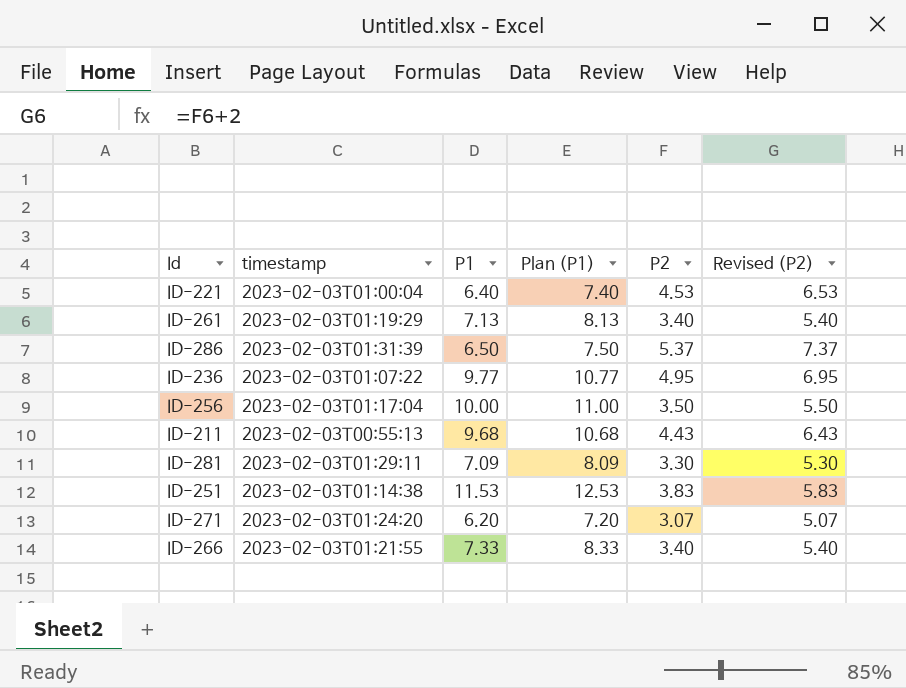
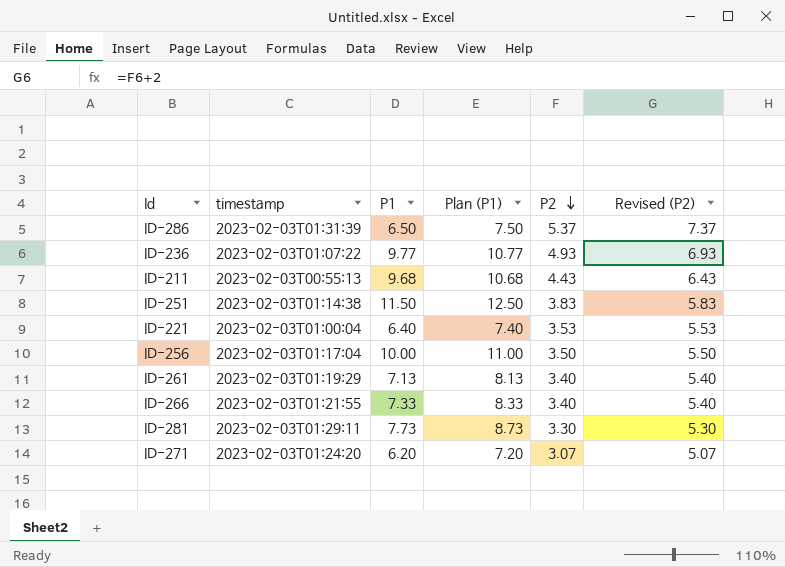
row order: none -> P2 descending
ID-236 | P2: 4.95 -> 4.93
ID-236 | Revised (P2): 6.95 -> 6.93
ID-251 | P1: 11.53 -> 11.50
ID-251 | Plan (P1): 12.53 -> 12.50
ID-221 | P2: 4.53 -> 3.53
ID-221 | Revised (P2): 6.53 -> 5.53
ID-281 | P1: 7.09 -> 7.73
ID-281 | Plan (P1): 8.09 -> 8.73

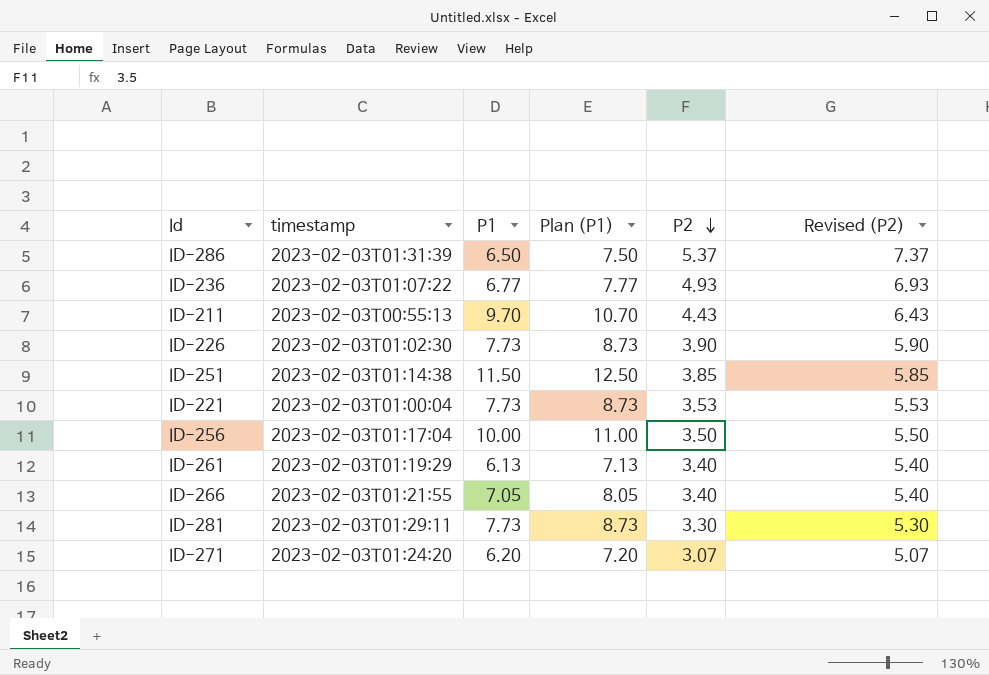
ID-236 | P1: 9.77 -> 6.77
ID-236 | Plan (P1): 10.77 -> 7.77
ID-211 | P1: 9.68 -> 9.70
ID-211 | Plan (P1): 10.68 -> 10.70
row ID-226: none -> 2023-02-03T01:02:30 | 7.73 | 8.73 | 3.90 | 5.90
ID-251 | P2: 3.83 -> 3.85
ID-251 | Revised (P2): 5.83 -> 5.85
ID-221 | P1: 6.40 -> 7.73
ID-221 | Plan (P1): 7.40 -> 8.73
ID-261 | P1: 7.13 -> 6.13
ID-261 | Plan (P1): 8.13 -> 7.13
ID-266 | P1: 7.33 -> 7.05
ID-266 | Plan (P1): 8.33 -> 8.05

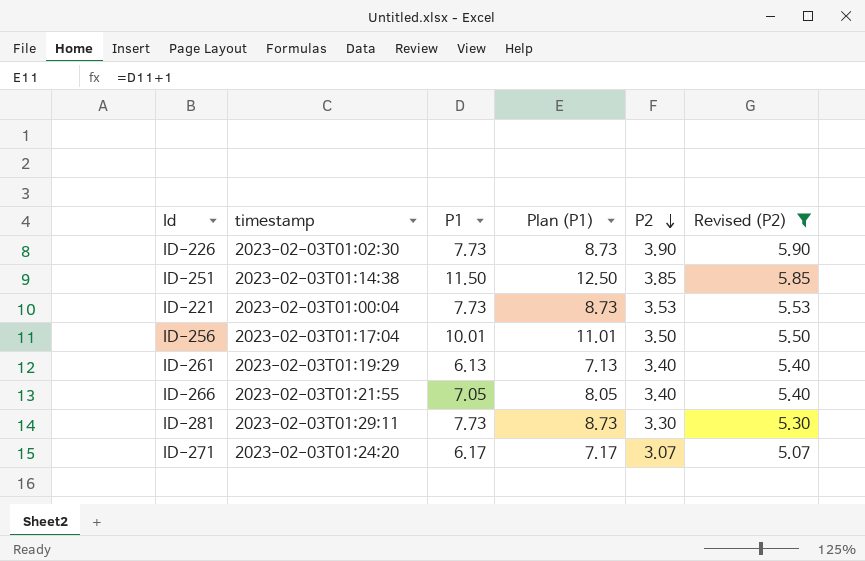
filter: none -> Revised (P2) <= 5.90
ID-256 | P1: 10.00 -> 10.01
ID-256 | Plan (P1): 11.00 -> 11.01
ID-271 | P1: 6.20 -> 6.17
ID-271 | Plan (P1): 7.20 -> 7.17

